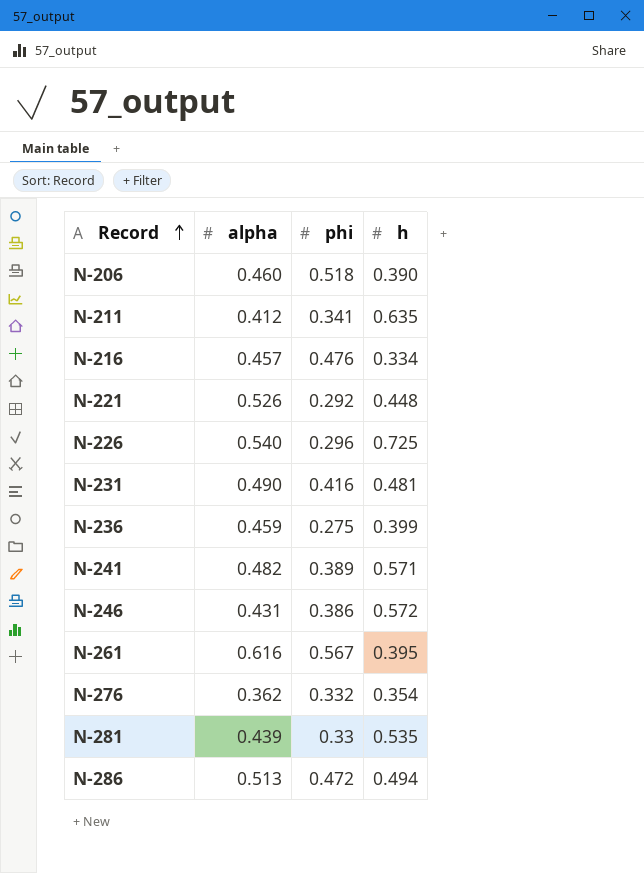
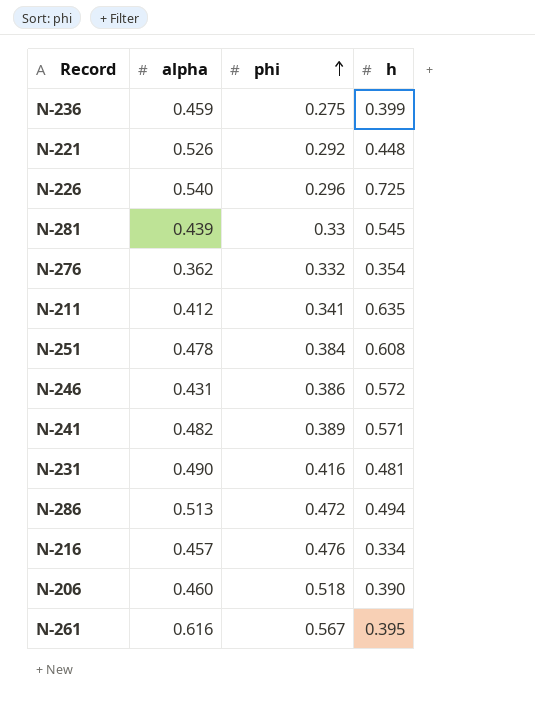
row order: Record ascending -> phi ascending
N-281 | h: 0.535 -> 0.545
row N-251: none -> 0.478 | 0.384 | 0.608

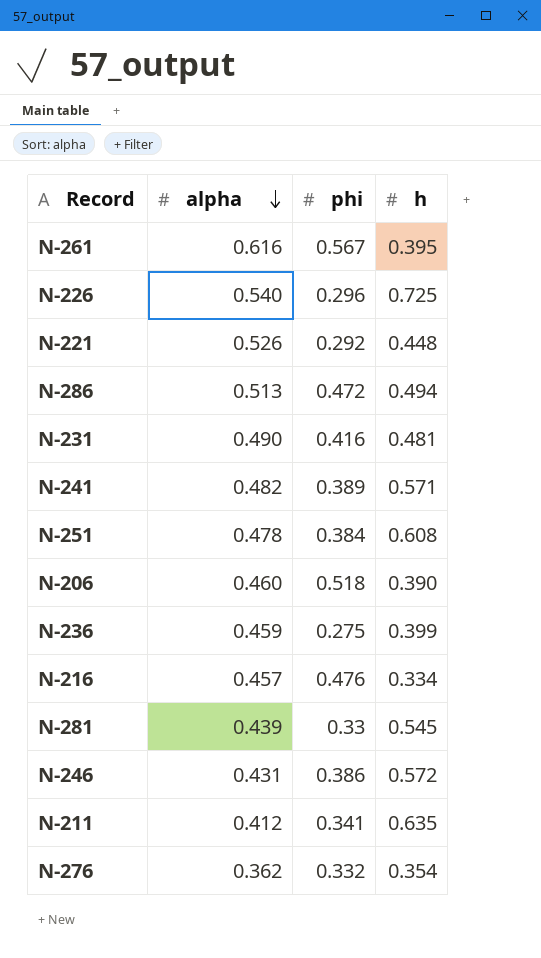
row order: phi ascending -> alpha descending

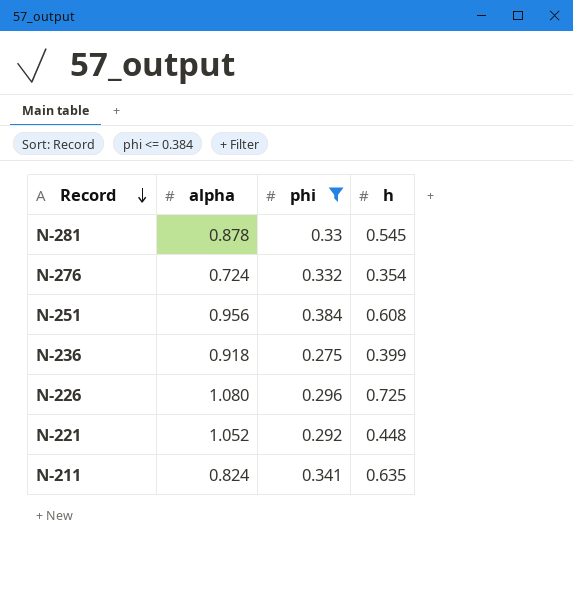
filter: none -> phi <= 0.384
row order: alpha descending -> Record descending
N-281 | alpha: 0.439 -> 0.878
N-276 | alpha: 0.362 -> 0.724
N-251 | alpha: 0.478 -> 0.956
N-236 | alpha: 0.459 -> 0.918
N-226 | alpha: 0.540 -> 1.080
N-221 | alpha: 0.526 -> 1.052
N-211 | alpha: 0.412 -> 0.824

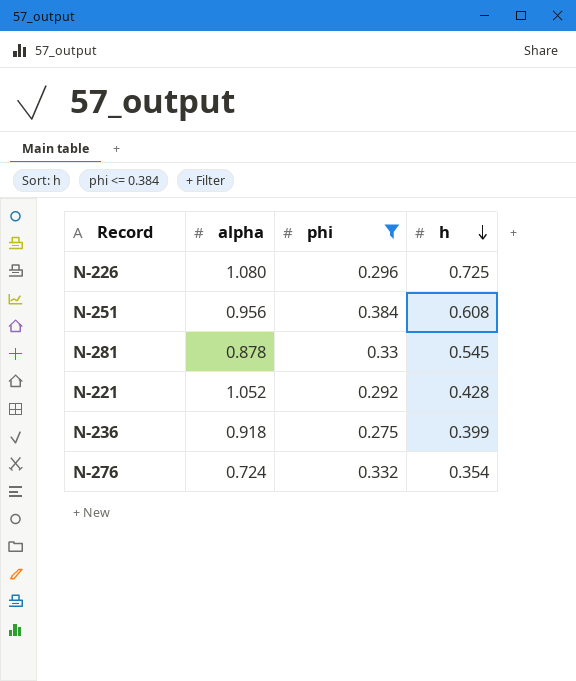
row order: Record descending -> h descending
row N-211: 0.824 | 0.341 | 0.635 -> none
N-221 | h: 0.448 -> 0.428

